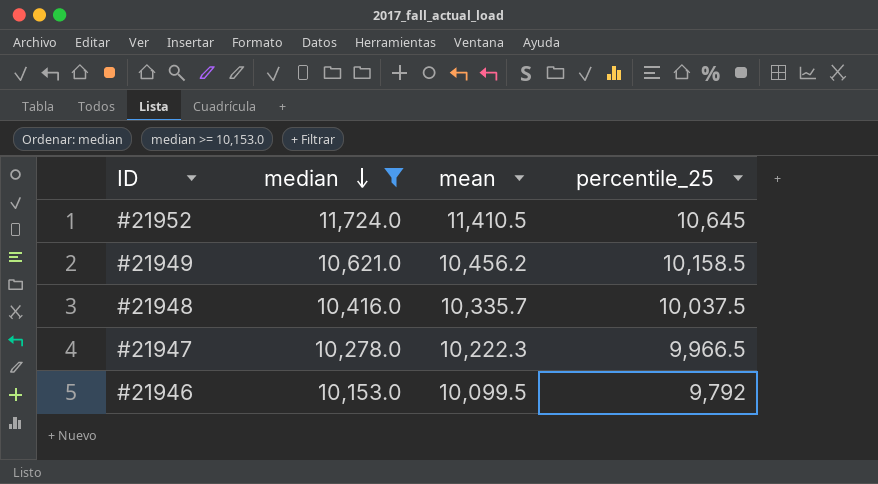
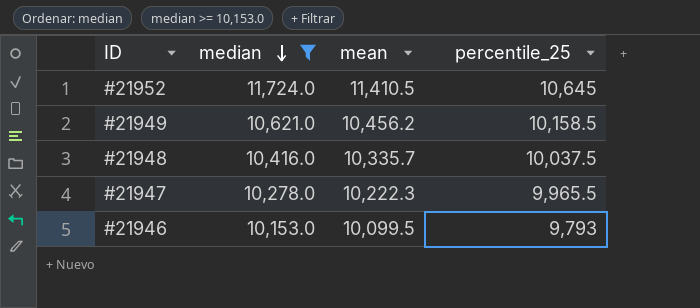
#21947 | percentile_25: 9,966.5 -> 9,965.5
#21946 | percentile_25: 9,792 -> 9,793

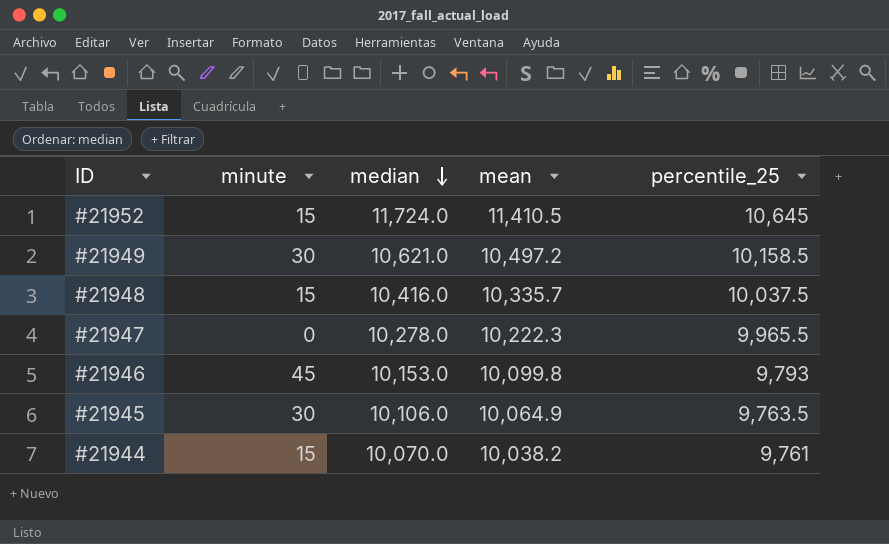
filter: median >= 10,153.0 -> none
column minute | position: none -> 2
#21949 | mean: 10,456.2 -> 10,497.2
#21946 | mean: 10,099.5 -> 10,099.8

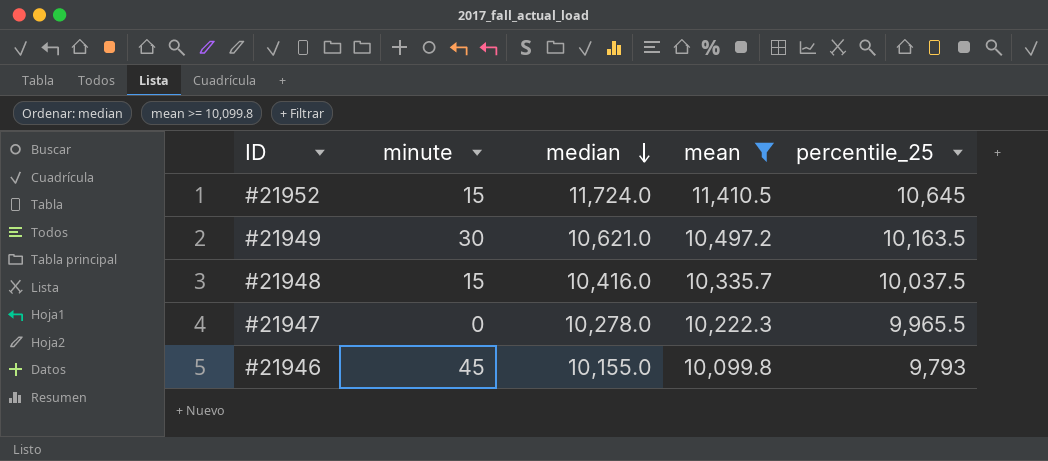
filter: none -> mean >= 10,099.8
#21949 | percentile_25: 10,158.5 -> 10,163.5
#21946 | median: 10,153.0 -> 10,155.0

